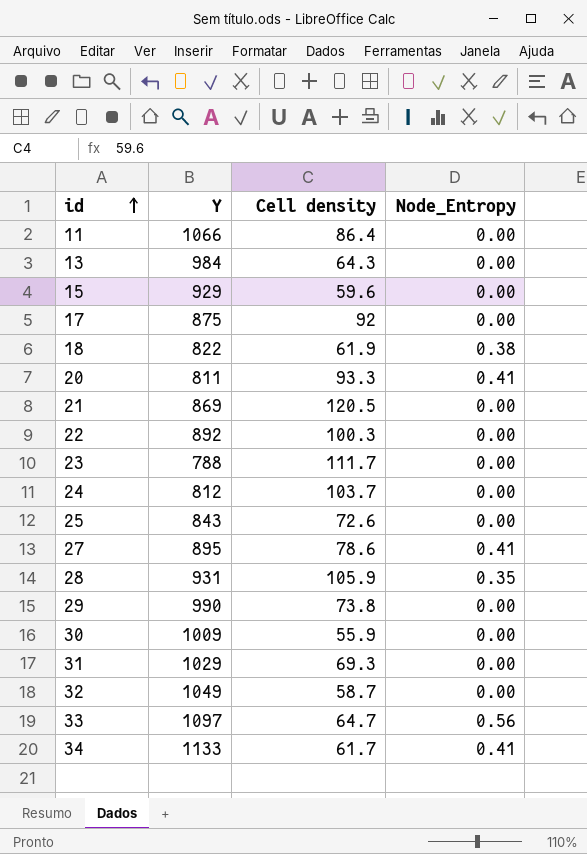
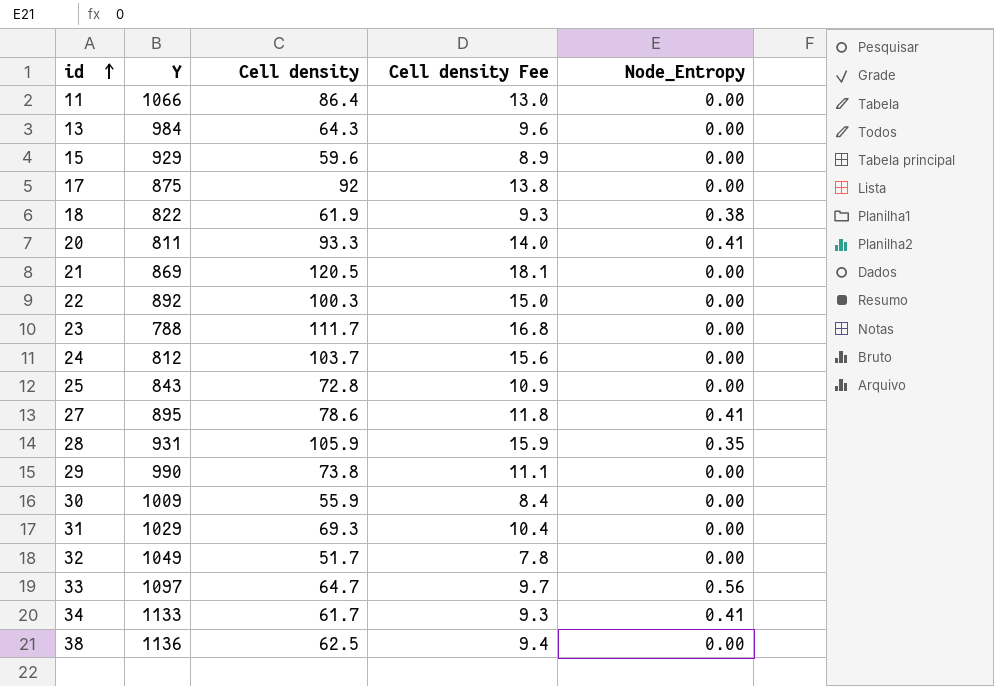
column Cell density Fee | formula: none -> [Cell density] * 0.15
25 | Cell density: 72.6 -> 72.8
32 | Cell density: 58.7 -> 51.7
row 38: none -> 1136 | 62.5 | 9.4 | 0.00

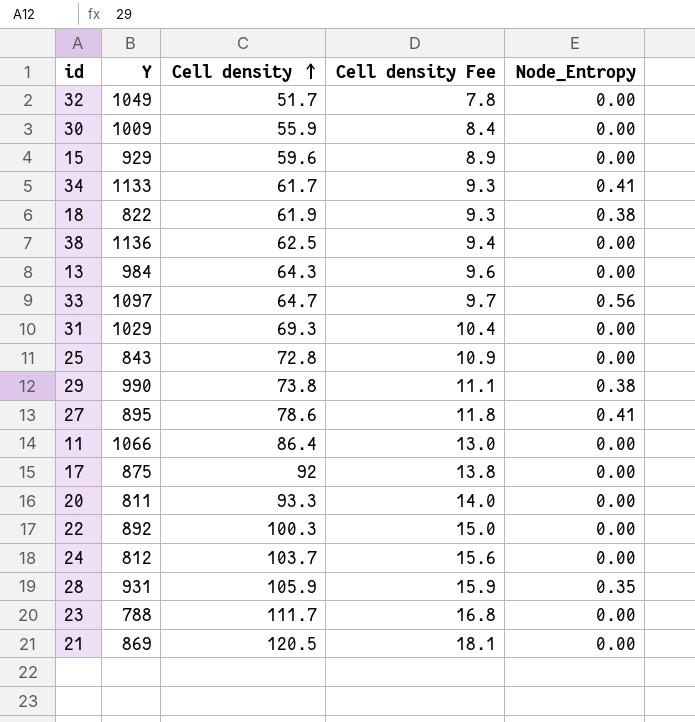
row order: id ascending -> Cell density ascending
29 | Node_Entropy: 0.00 -> 0.38
20 | Node_Entropy: 0.41 -> 0.00

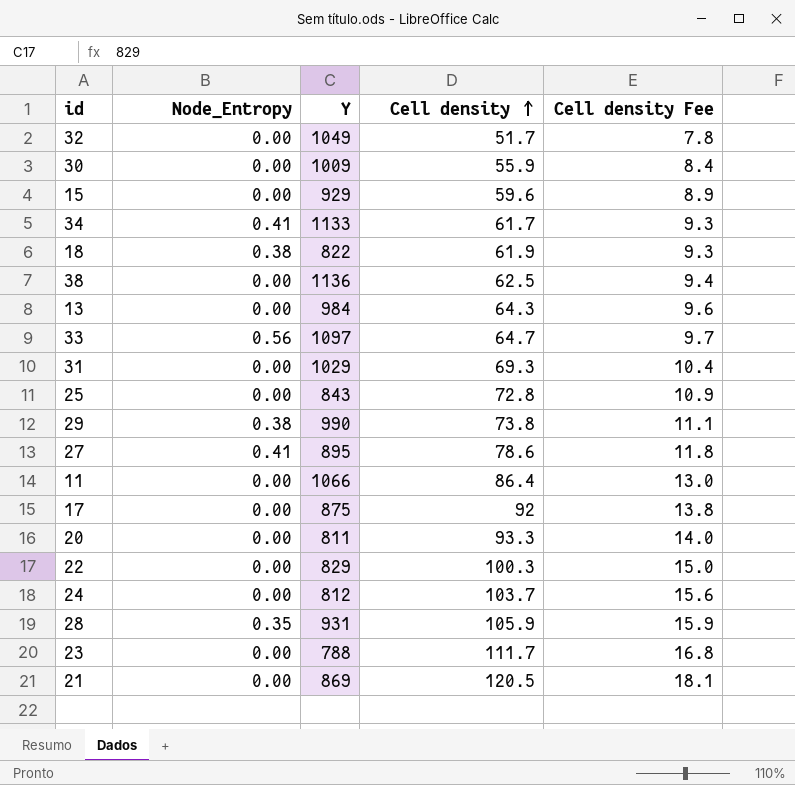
column Node_Entropy | position: 5 -> 2
22 | Y: 892 -> 829

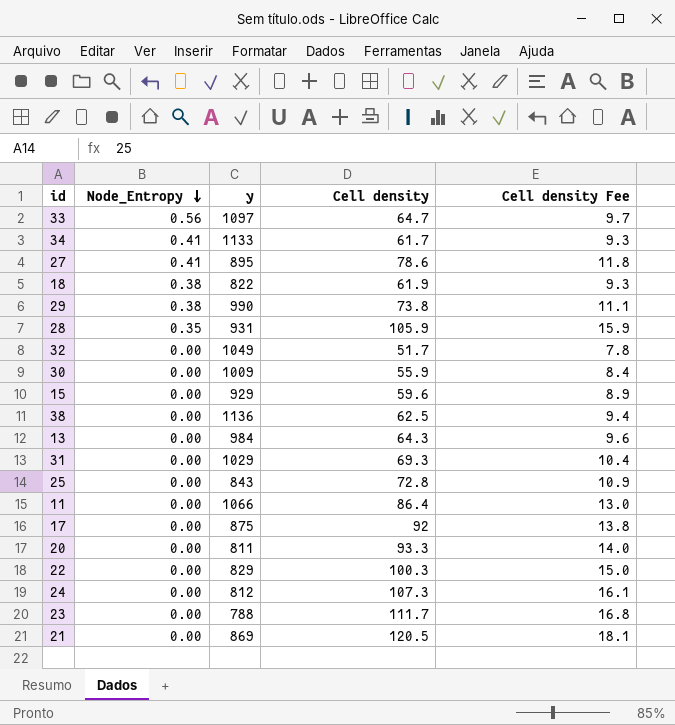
row order: Cell density ascending -> Node_Entropy descending
column name: Y -> y
24 | Cell density: 103.7 -> 107.3
24 | Cell density Fee: 15.6 -> 16.1

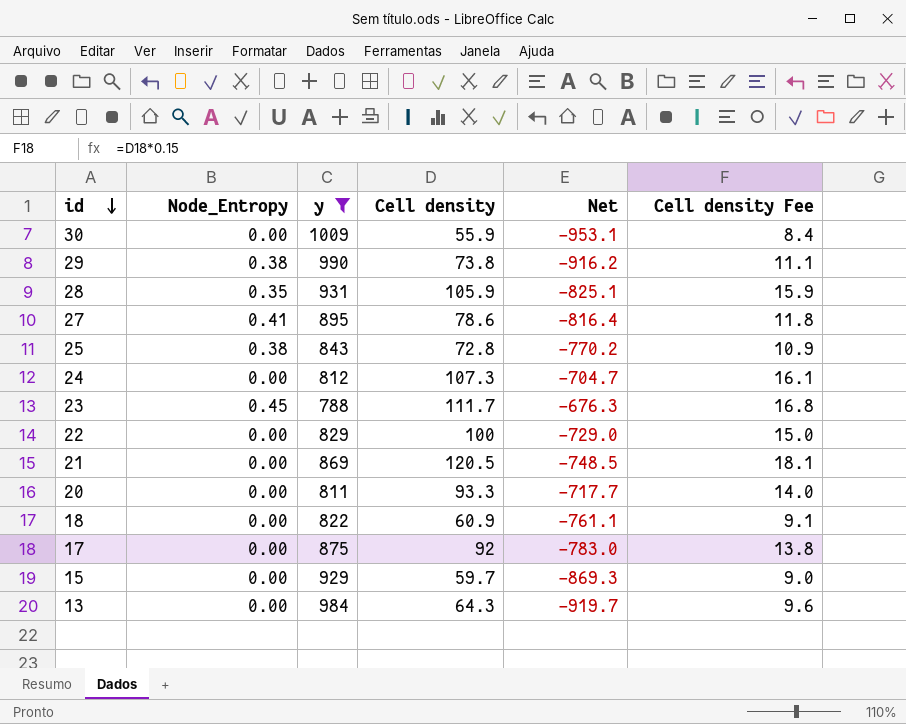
filter: none -> y <= 1009
row order: Node_Entropy descending -> id descending
column Net | formula: none -> [Cell density] - [y]
25 | Node_Entropy: 0.00 -> 0.38
23 | Node_Entropy: 0.00 -> 0.45
22 | Cell density: 100.3 -> 100
18 | Node_Entropy: 0.38 -> 0.00
18 | Cell density: 61.9 -> 60.9
18 | Cell density Fee: 9.3 -> 9.1
15 | Cell density: 59.6 -> 59.7
15 | Cell density Fee: 8.9 -> 9.0

